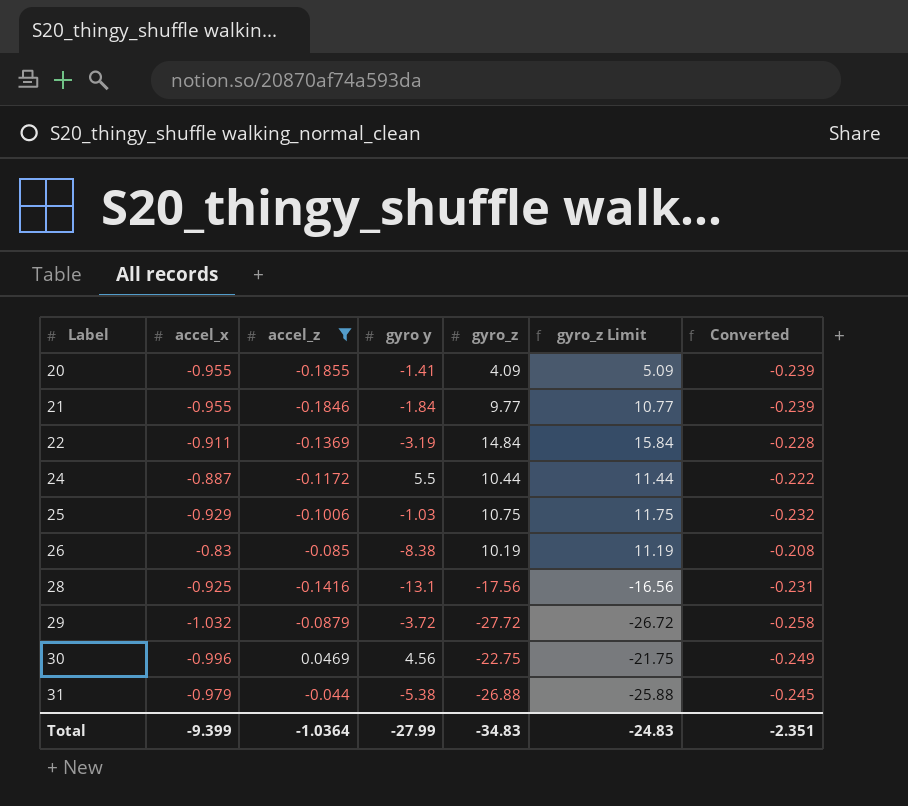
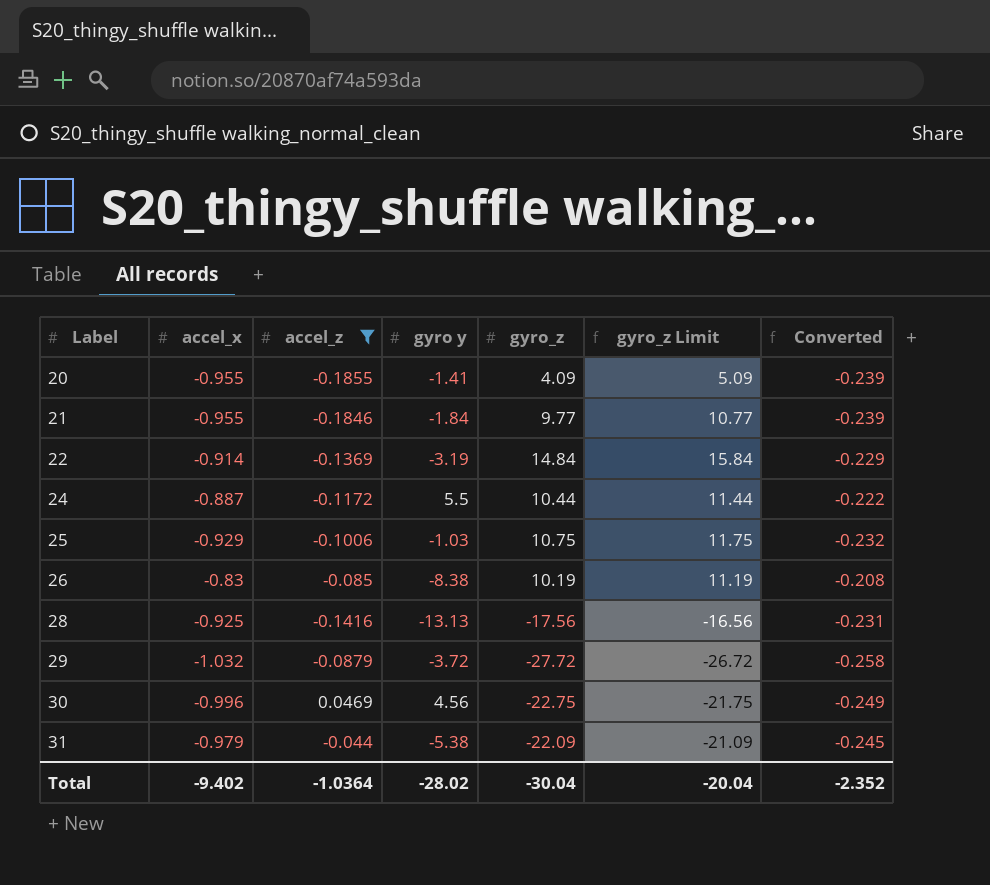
22 | accel_x: -0.911 -> -0.914
22 | Converted: -0.228 -> -0.229
28 | gyro y: -13.1 -> -13.13
31 | gyro_z: -26.88 -> -22.09
31 | gyro_z Limit: -25.88 -> -21.09
Total | accel_x: -9.399 -> -9.402
Total | gyro y: -27.99 -> -28.02
Total | gyro_z: -34.83 -> -30.04
Total | gyro_z Limit: -24.83 -> -20.04
Total | Converted: -2.351 -> -2.352

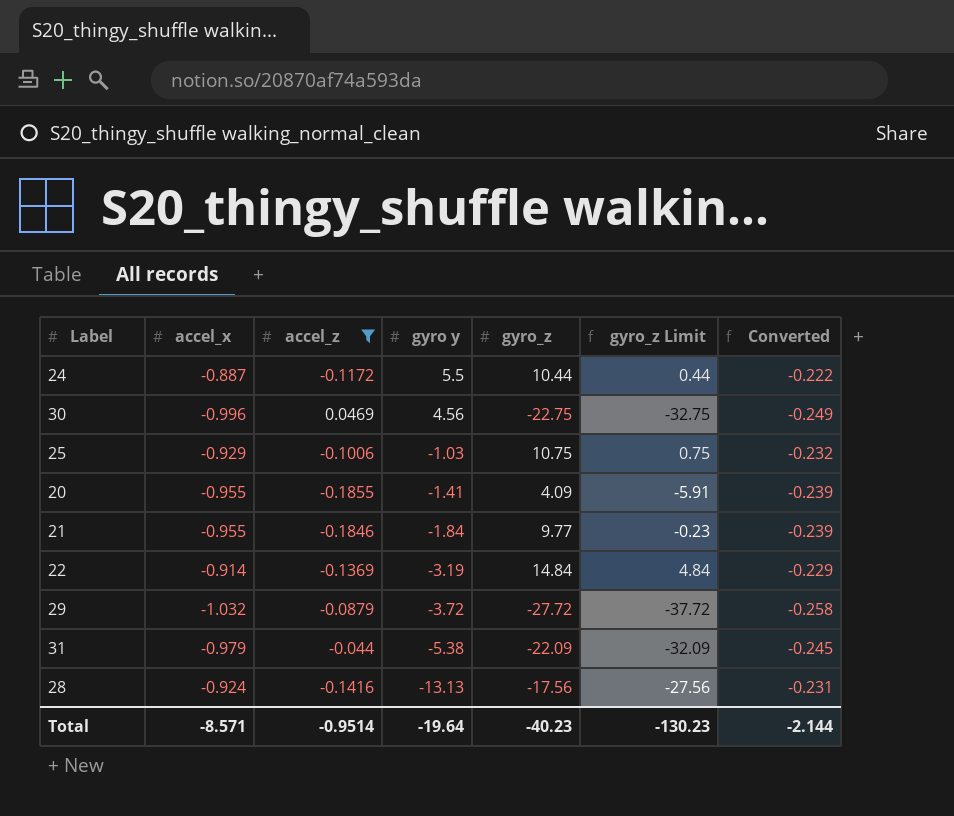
row order: Label ascending -> gyro y descending
column gyro_z Limit | formula: [gyro_z] + 1 -> [gyro_z] - 10
row 26: -0.83 | -0.085 | -8.38 | 10.19 | 11.19 | -0.208 -> none
28 | accel_x: -0.925 -> -0.924
Total | accel_x: -9.402 -> -8.571
Total | accel_z: -1.0364 -> -0.9514
Total | gyro y: -28.02 -> -19.64
Total | gyro_z: -30.04 -> -40.23
Total | gyro_z Limit: -20.04 -> -130.23
Total | Converted: -2.352 -> -2.144

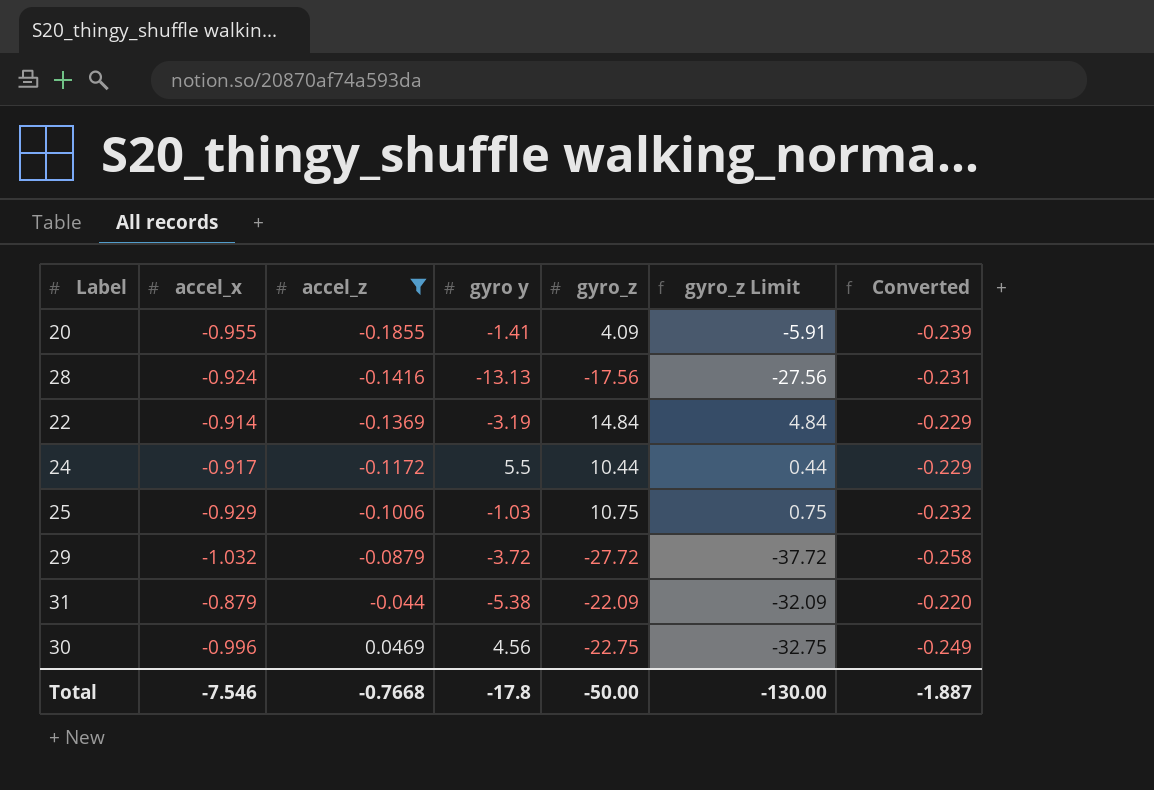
row order: gyro y descending -> accel_z ascending
row 21: -0.955 | -0.1846 | -1.84 | 9.77 | -0.23 | -0.239 -> none
24 | accel_x: -0.887 -> -0.917
24 | Converted: -0.222 -> -0.229
31 | accel_x: -0.979 -> -0.879
31 | Converted: -0.245 -> -0.220
Total | accel_x: -8.571 -> -7.546
Total | accel_z: -0.9514 -> -0.7668
Total | gyro y: -19.64 -> -17.8
Total | gyro_z: -40.23 -> -50.00
Total | gyro_z Limit: -130.23 -> -130.00
Total | Converted: -2.144 -> -1.887

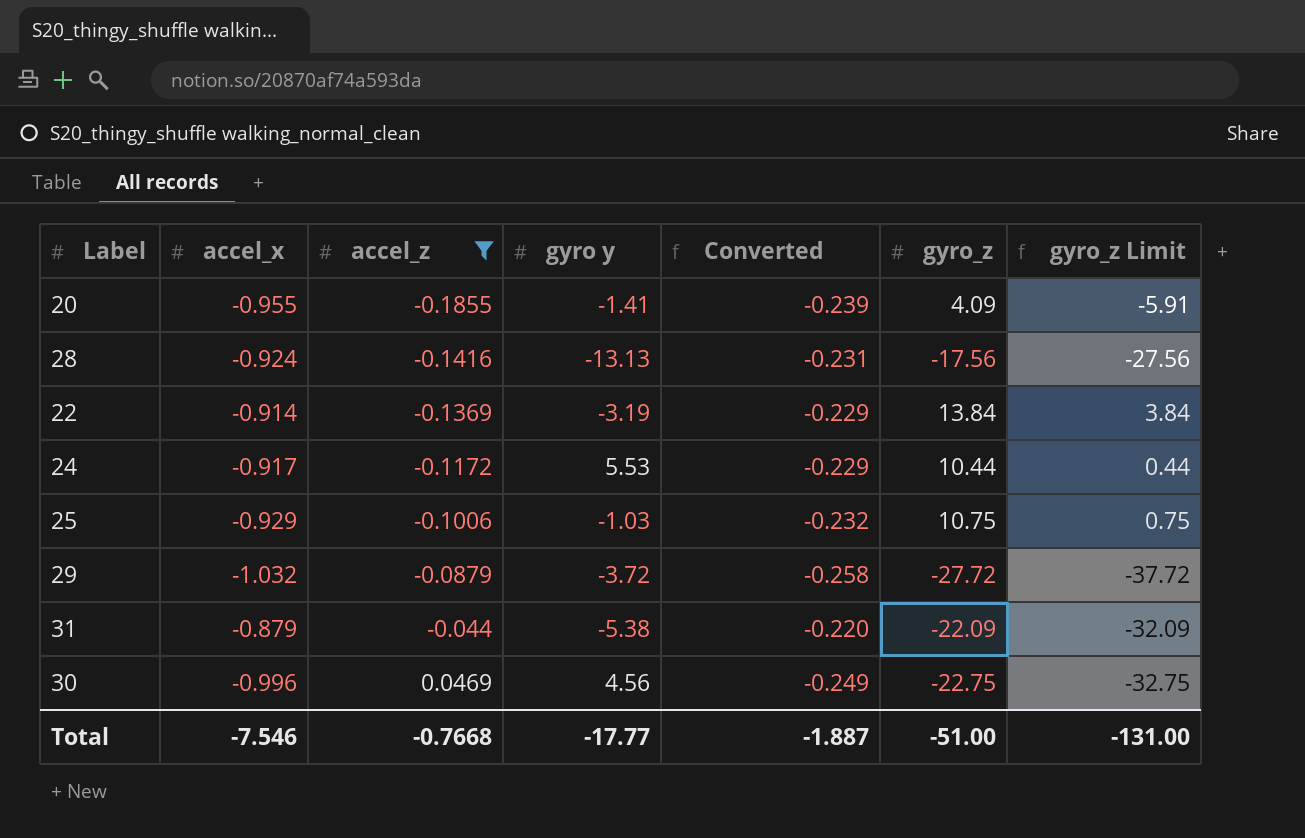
column Converted | position: 7 -> 5
22 | gyro_z: 14.84 -> 13.84
22 | gyro_z Limit: 4.84 -> 3.84
24 | gyro y: 5.5 -> 5.53
Total | gyro y: -17.8 -> -17.77
Total | gyro_z: -50.00 -> -51.00
Total | gyro_z Limit: -130.00 -> -131.00

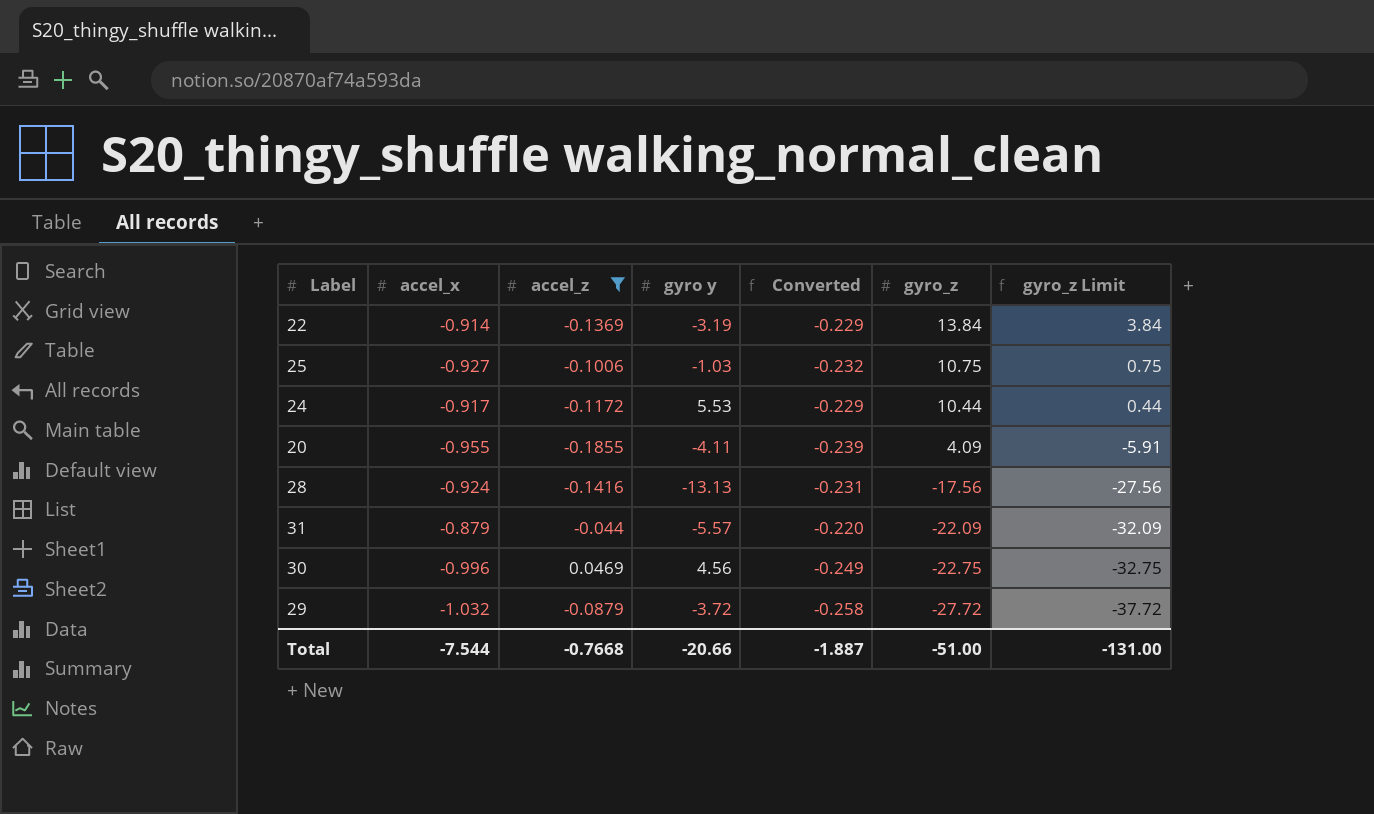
row order: accel_z ascending -> gyro_z descending
25 | accel_x: -0.929 -> -0.927
20 | gyro y: -1.41 -> -4.11
31 | gyro y: -5.38 -> -5.57
Total | accel_x: -7.546 -> -7.544
Total | gyro y: -17.77 -> -20.66

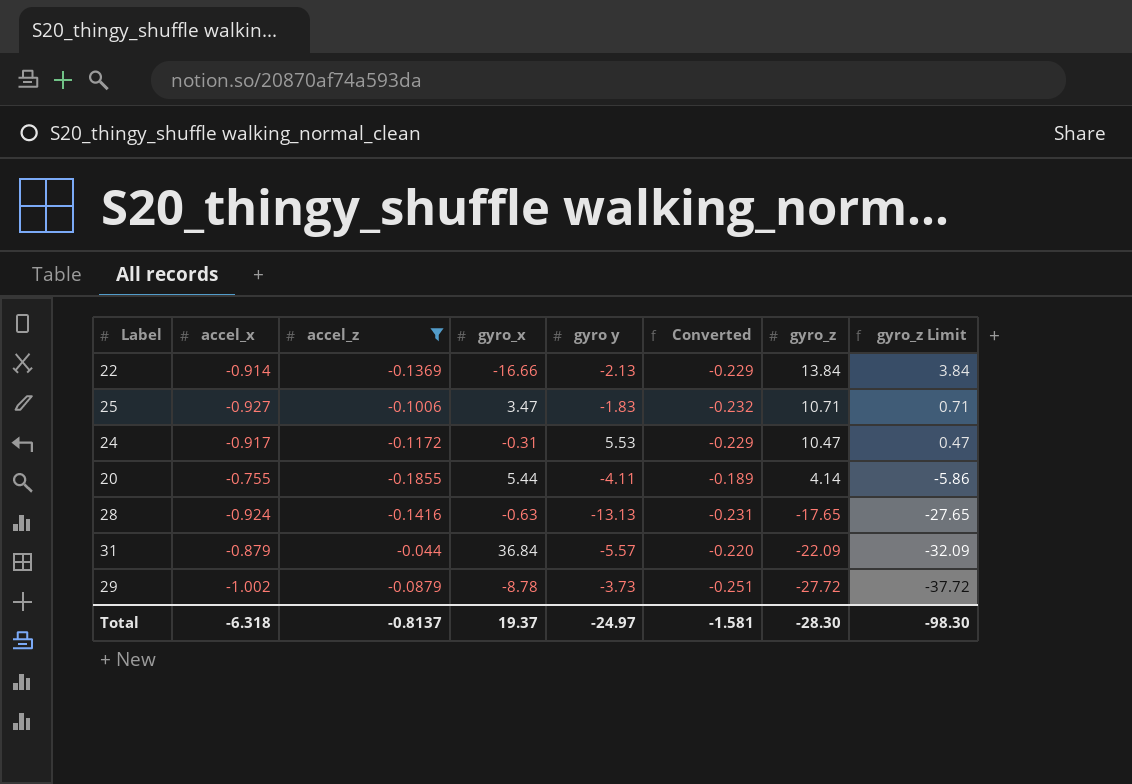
column gyro_x | position: none -> 4
row 30: -0.996 | 0.0469 | 4.56 | -0.249 | -22.75 | -32.75 -> none
22 | gyro y: -3.19 -> -2.13
25 | gyro y: -1.03 -> -1.83
25 | gyro_z: 10.75 -> 10.71
25 | gyro_z Limit: 0.75 -> 0.71
24 | gyro_z: 10.44 -> 10.47
24 | gyro_z Limit: 0.44 -> 0.47
20 | accel_x: -0.955 -> -0.755
20 | Converted: -0.239 -> -0.189
20 | gyro_z: 4.09 -> 4.14
20 | gyro_z Limit: -5.91 -> -5.86
28 | gyro_z: -17.56 -> -17.65
28 | gyro_z Limit: -27.56 -> -27.65
29 | accel_x: -1.032 -> -1.002
29 | gyro y: -3.72 -> -3.73
29 | Converted: -0.258 -> -0.251
Total | accel_x: -7.544 -> -6.318
Total | accel_z: -0.7668 -> -0.8137
Total | gyro y: -20.66 -> -24.97
Total | Converted: -1.887 -> -1.581
Total | gyro_z: -51.00 -> -28.30
Total | gyro_z Limit: -131.00 -> -98.30

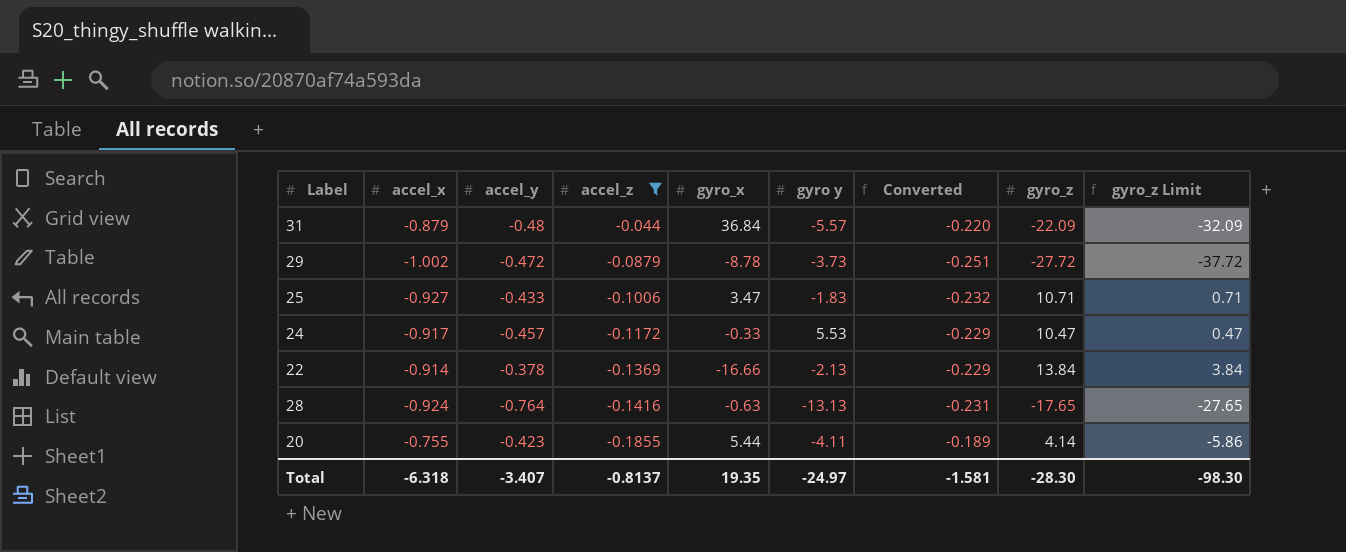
row order: gyro_z descending -> accel_z descending
column accel_y | position: none -> 3
24 | gyro_x: -0.31 -> -0.33
Total | gyro_x: 19.37 -> 19.35

